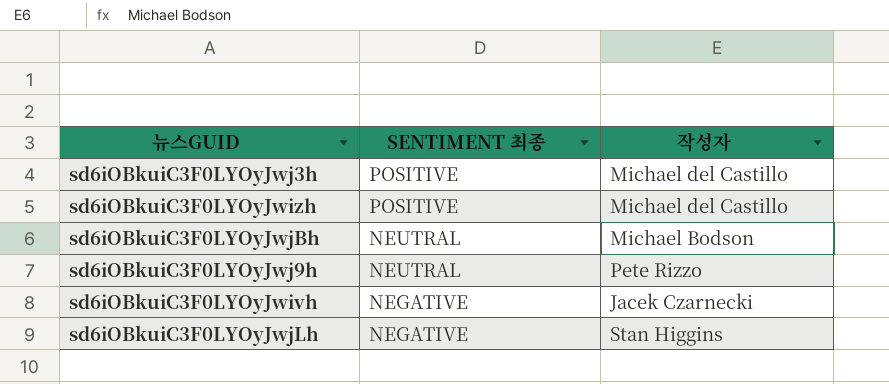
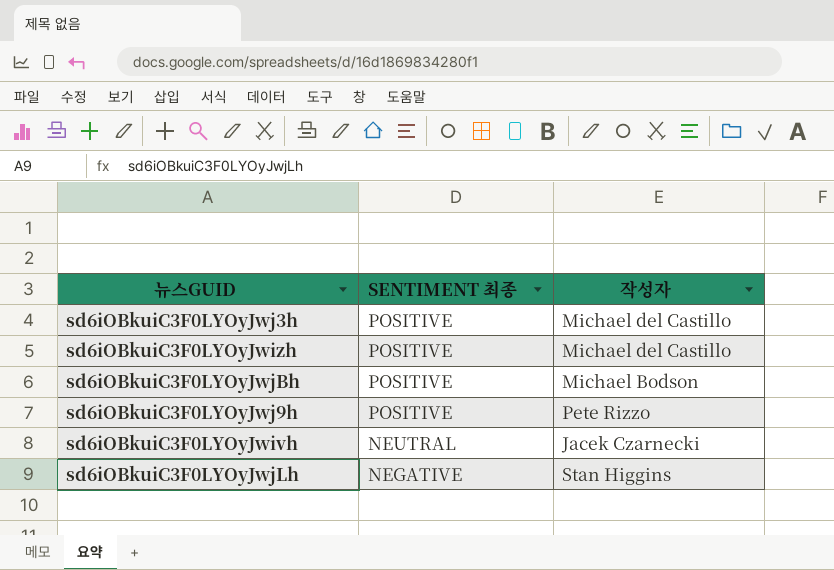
sd6iOBkuiC3F0LYOyJwjBh | SENTIMENT 최종: NEUTRAL -> POSITIVE
sd6iOBkuiC3F0LYOyJwj9h | SENTIMENT 최종: NEUTRAL -> POSITIVE
sd6iOBkuiC3F0LYOyJwivh | SENTIMENT 최종: NEGATIVE -> NEUTRAL

